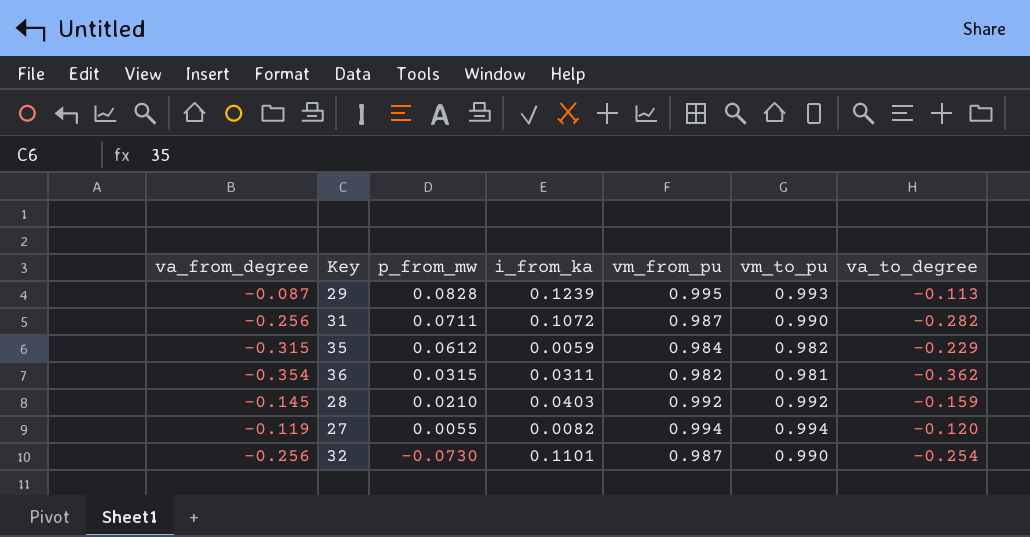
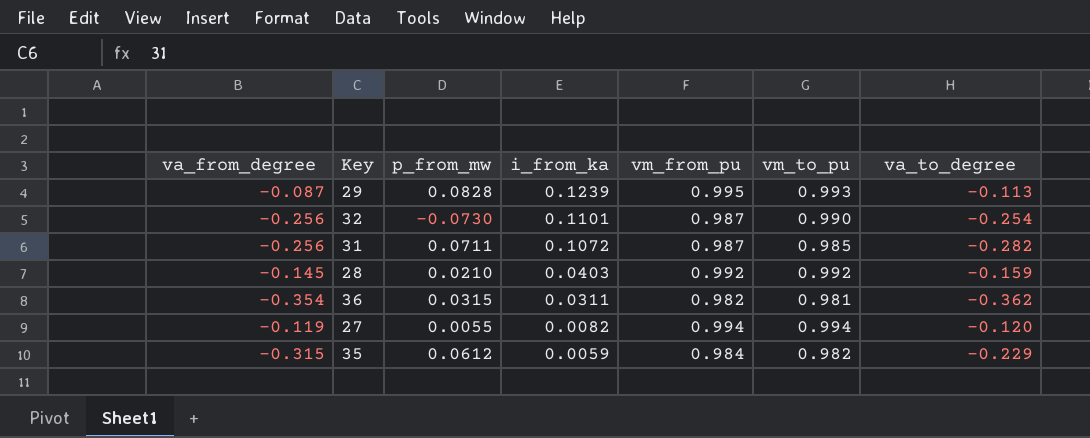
row order: p_from_mw descending -> i_from_ka descending
31 | vm_to_pu: 0.990 -> 0.985

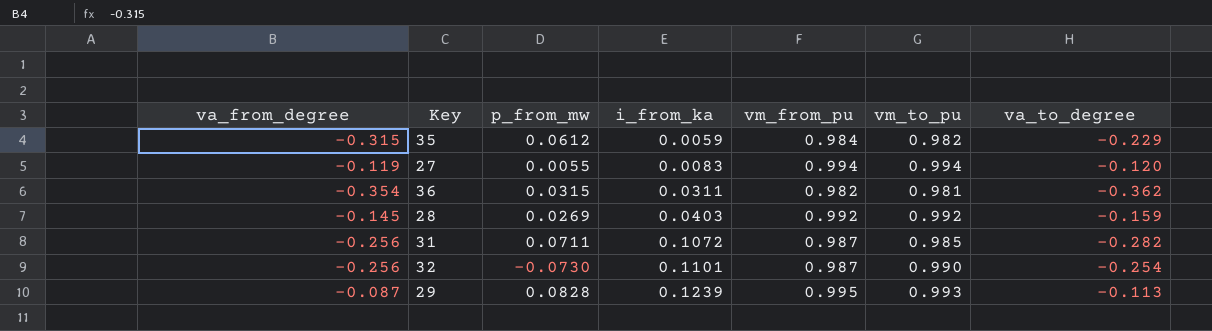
row order: i_from_ka descending -> i_from_ka ascending
27 | i_from_ka: 0.0082 -> 0.0083
28 | p_from_mw: 0.0210 -> 0.0269

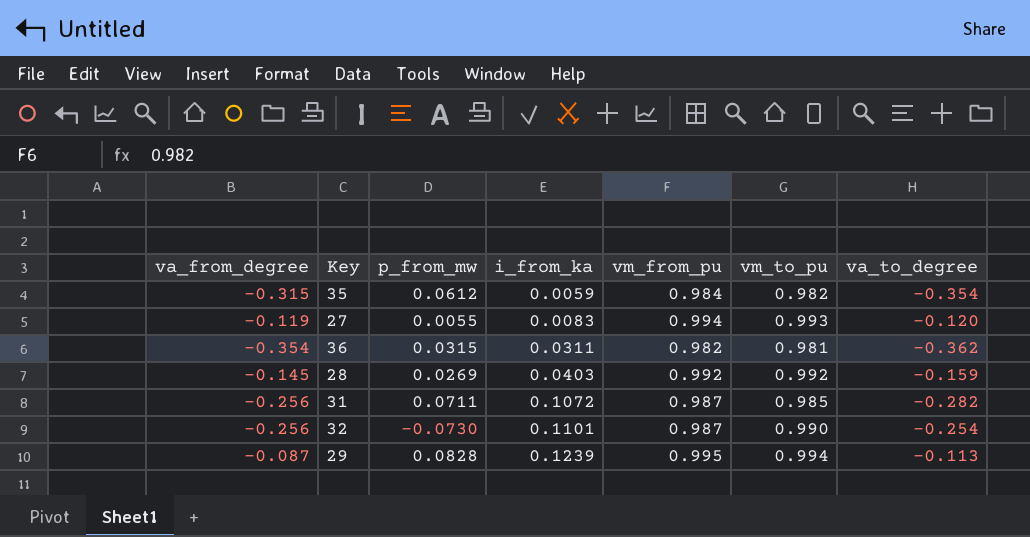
35 | va_to_degree: -0.229 -> -0.354
27 | vm_to_pu: 0.994 -> 0.993
29 | vm_to_pu: 0.993 -> 0.994

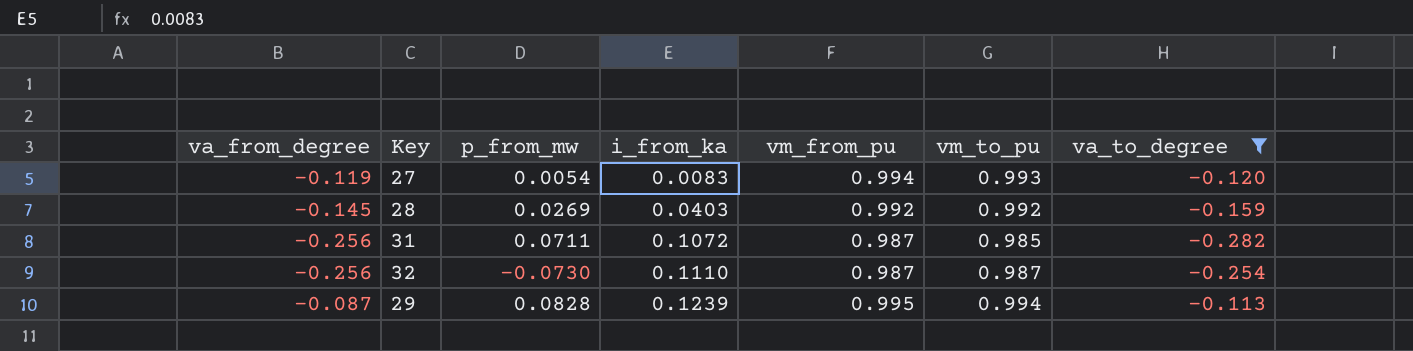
filter: none -> va_to_degree >= -0.282
27 | p_from_mw: 0.0055 -> 0.0054
32 | i_from_ka: 0.1101 -> 0.1110
32 | vm_to_pu: 0.990 -> 0.987

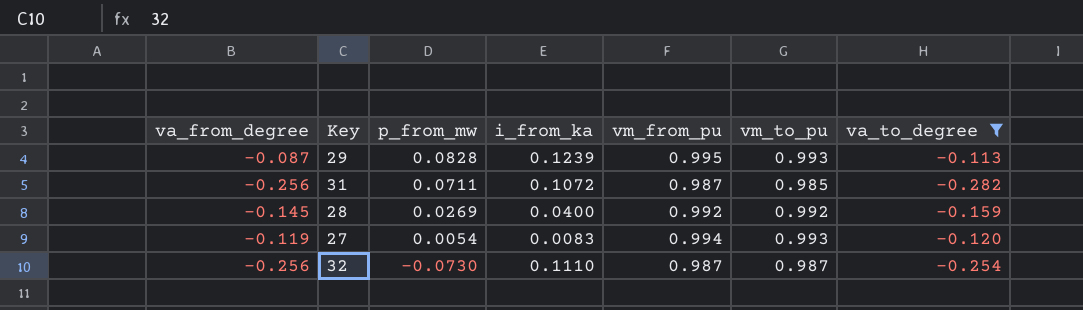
row order: i_from_ka ascending -> p_from_mw descending
29 | vm_to_pu: 0.994 -> 0.993
28 | i_from_ka: 0.0403 -> 0.0400

